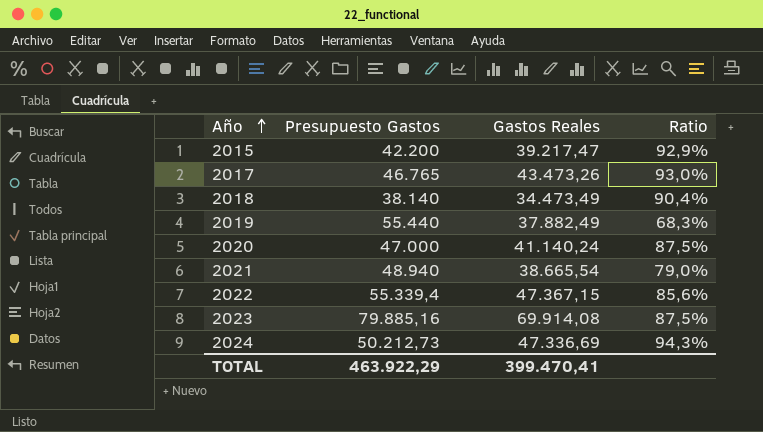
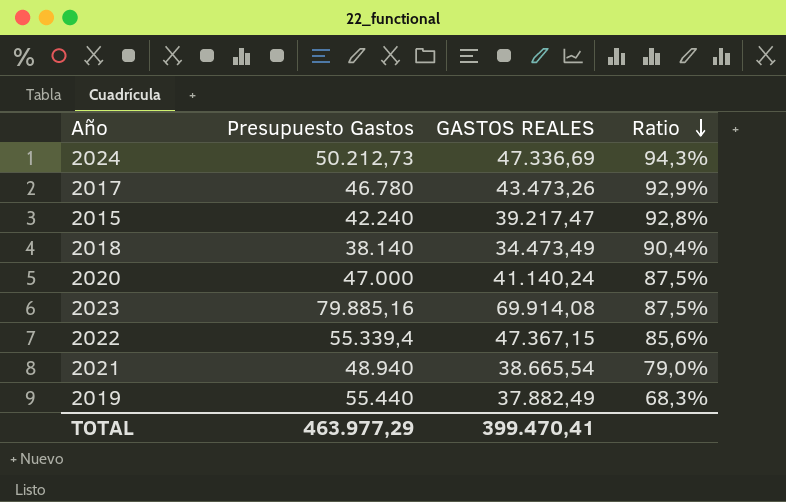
row order: Año ascending -> Ratio descending
column name: Gastos Reales -> GASTOS REALES
2017 | Presupuesto Gastos: 46.765 -> 46.780
2017 | Ratio: 93,0% -> 92,9%
2015 | Presupuesto Gastos: 42.200 -> 42.240
2015 | Ratio: 92,9% -> 92,8%
TOTAL | Presupuesto Gastos: 463.922,29 -> 463.977,29

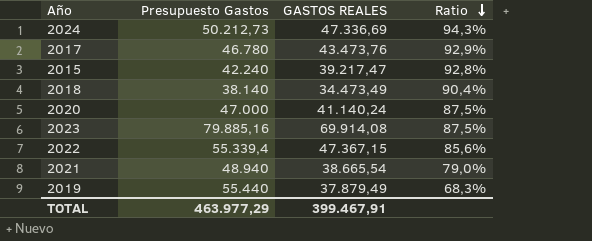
2017 | GASTOS REALES: 43.473,26 -> 43.473,76
2019 | GASTOS REALES: 37.882,49 -> 37.879,49
TOTAL | GASTOS REALES: 399.470,41 -> 399.467,91

